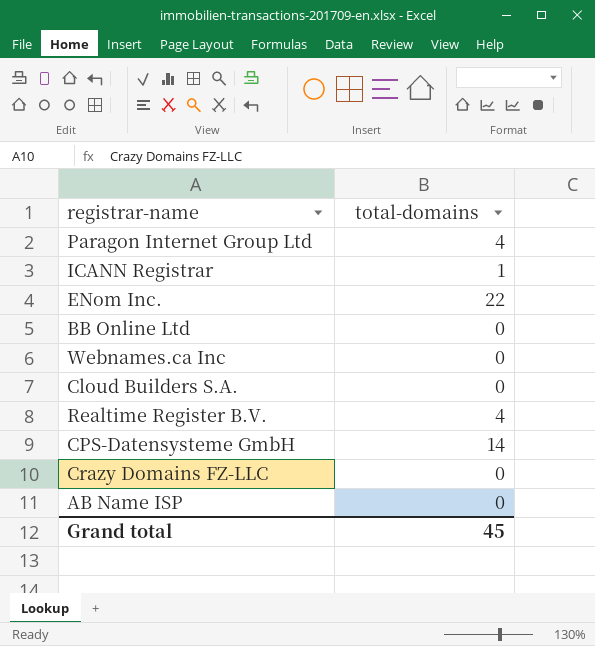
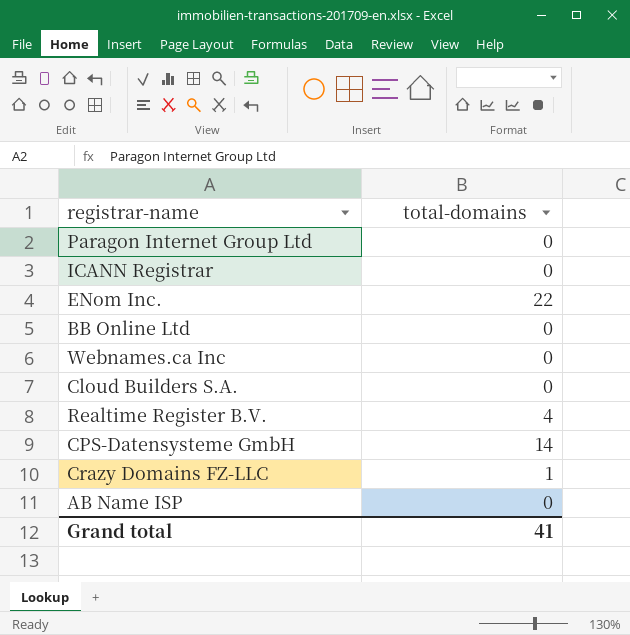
Paragon Internet Group Ltd | total-domains: 4 -> 0
ICANN Registrar | total-domains: 1 -> 0
Crazy Domains FZ-LLC | total-domains: 0 -> 1
Grand total | total-domains: 45 -> 41

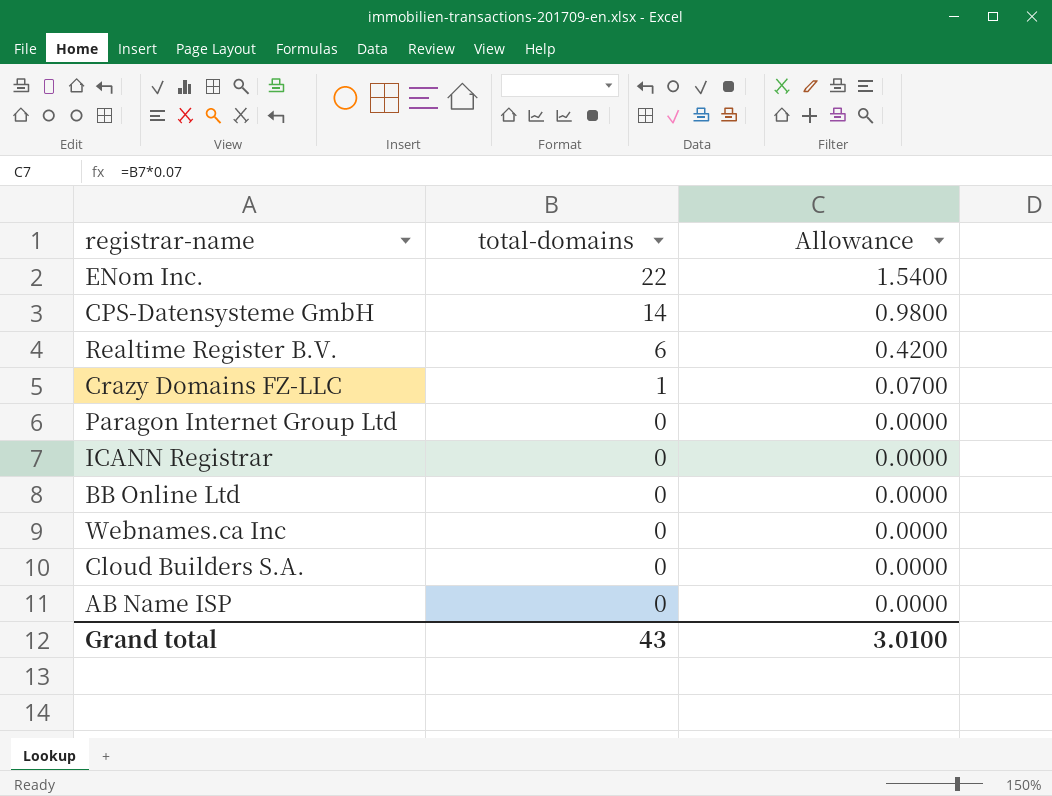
row order: none -> total-domains descending
column Allowance | formula: none -> [total-domains] * 0.07
Realtime Register B.V. | total-domains: 4 -> 6
Grand total | total-domains: 41 -> 43

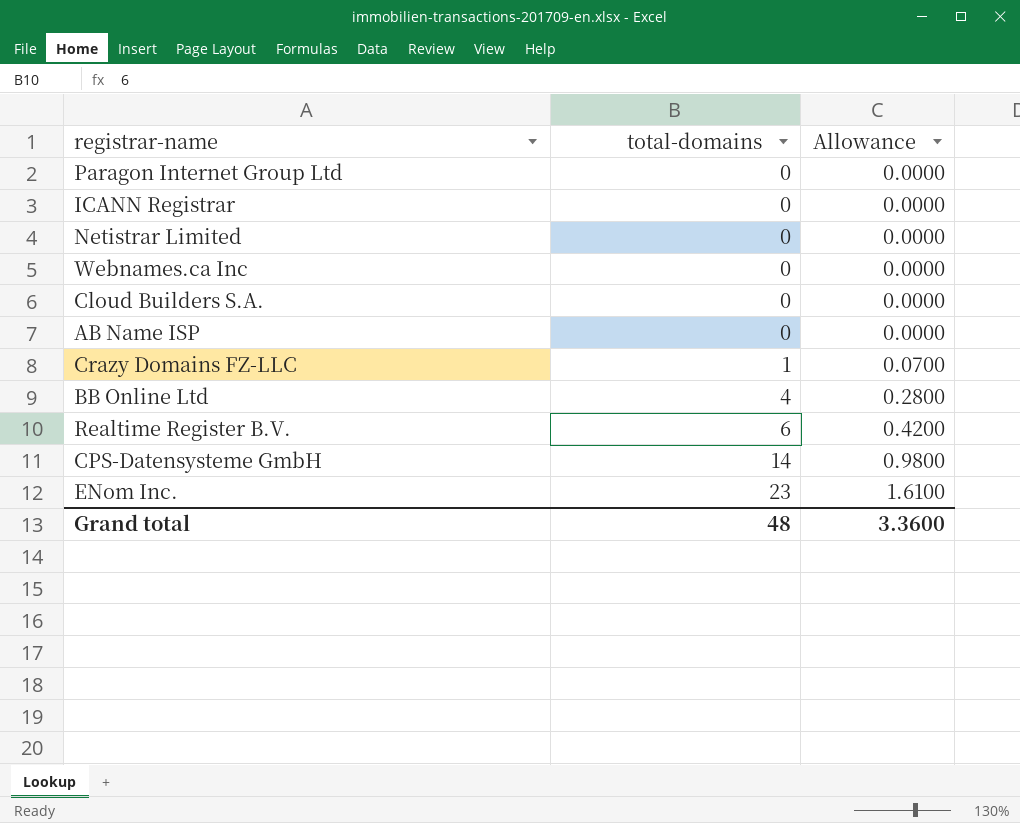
row order: total-domains descending -> total-domains ascending
row Netistrar Limited: none -> 0 | 0.0000
BB Online Ltd | total-domains: 0 -> 4
BB Online Ltd | Allowance: 0.0000 -> 0.2800
ENom Inc. | total-domains: 22 -> 23
ENom Inc. | Allowance: 1.5400 -> 1.6100
Grand total | total-domains: 43 -> 48
Grand total | Allowance: 3.0100 -> 3.3600

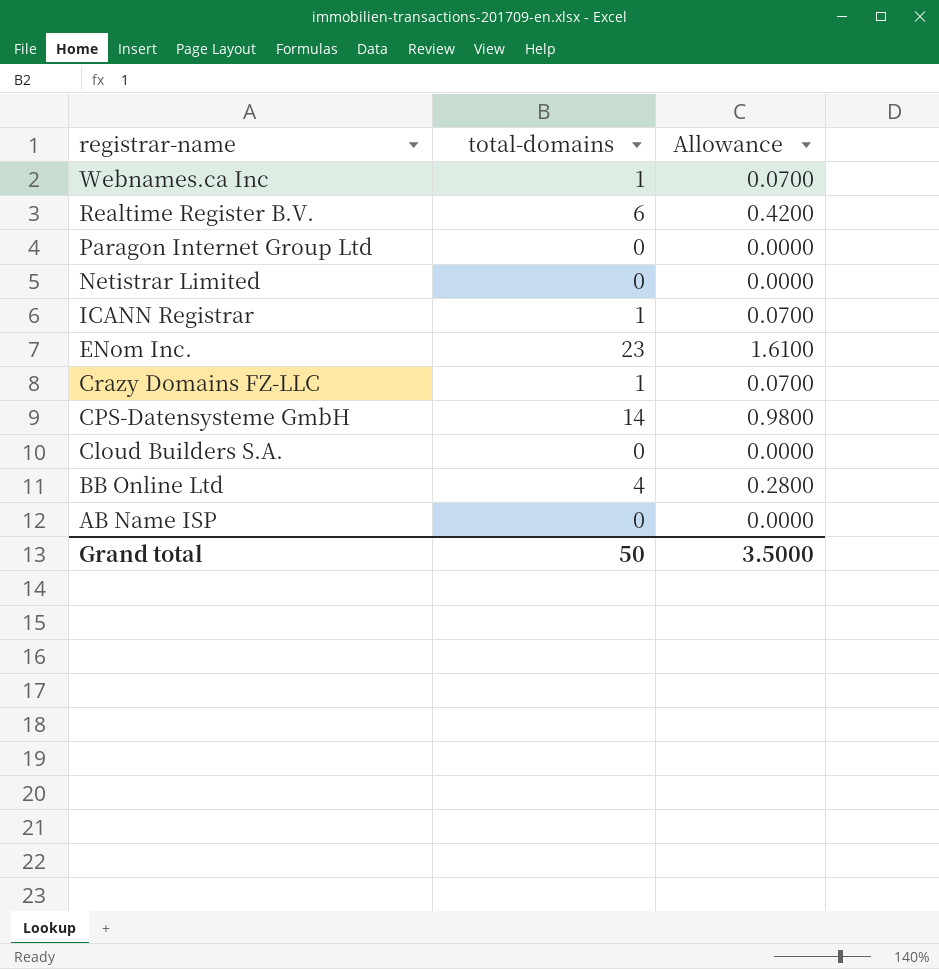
row order: total-domains ascending -> registrar-name descending
Webnames.ca Inc | total-domains: 0 -> 1
Webnames.ca Inc | Allowance: 0.0000 -> 0.0700
ICANN Registrar | total-domains: 0 -> 1
ICANN Registrar | Allowance: 0.0000 -> 0.0700
Grand total | total-domains: 48 -> 50
Grand total | Allowance: 3.3600 -> 3.5000

